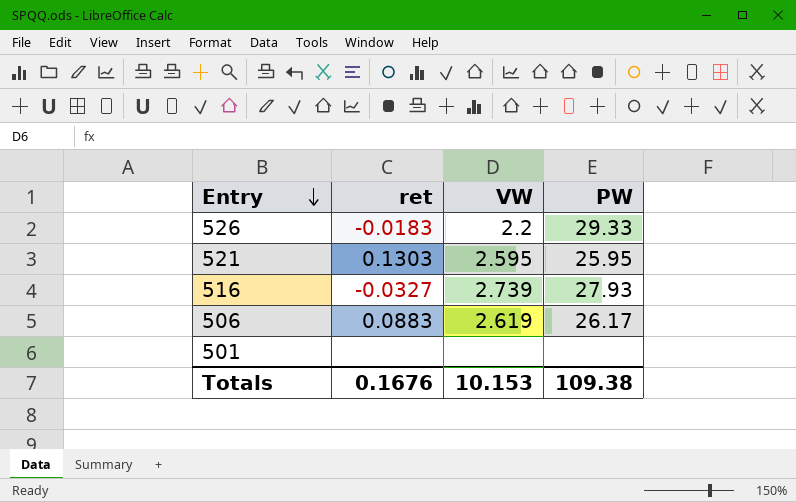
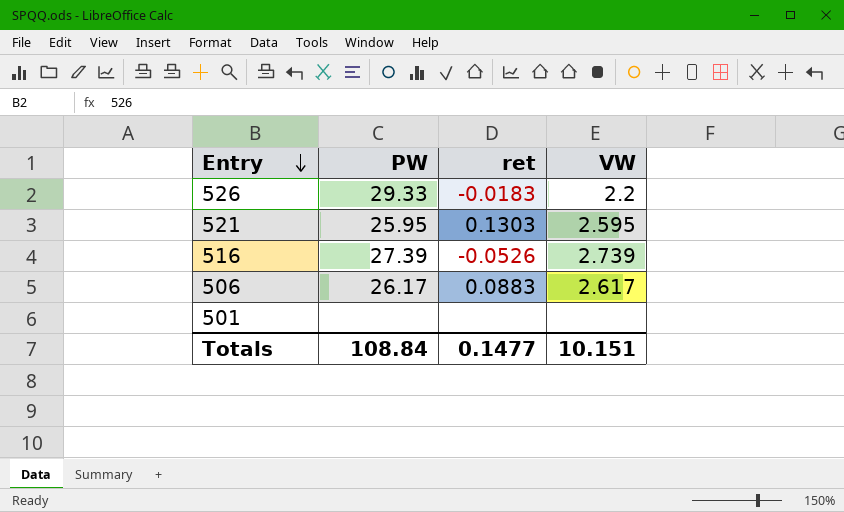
column PW | position: 4 -> 2
516 | PW: 27.93 -> 27.39
516 | ret: -0.0327 -> -0.0526
506 | VW: 2.619 -> 2.617
Totals | PW: 109.38 -> 108.84
Totals | ret: 0.1676 -> 0.1477
Totals | VW: 10.153 -> 10.151

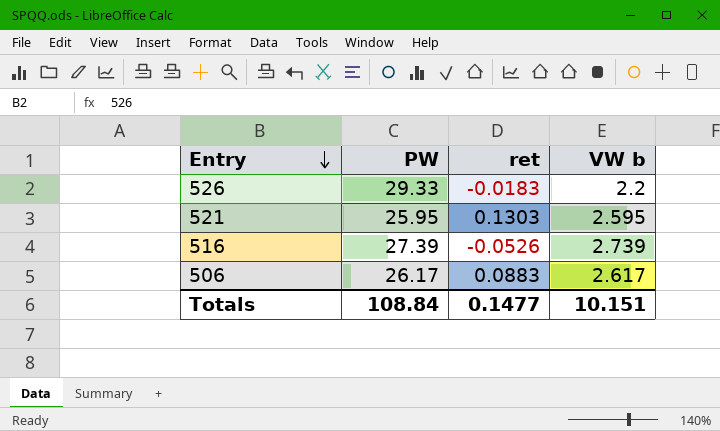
column name: VW -> VW b
row 501: none | none | none -> none

